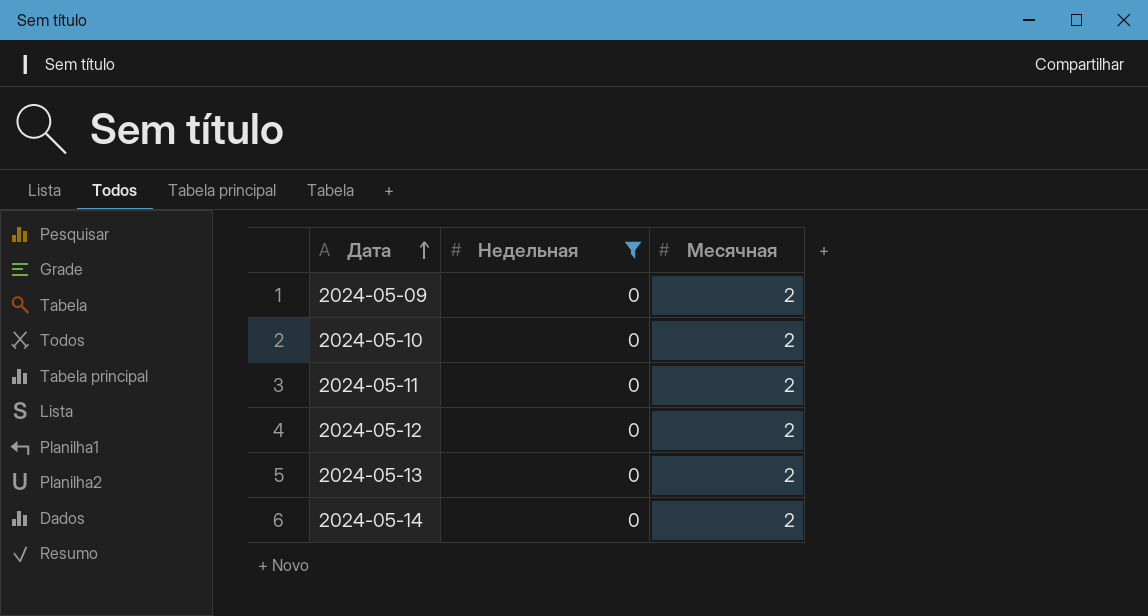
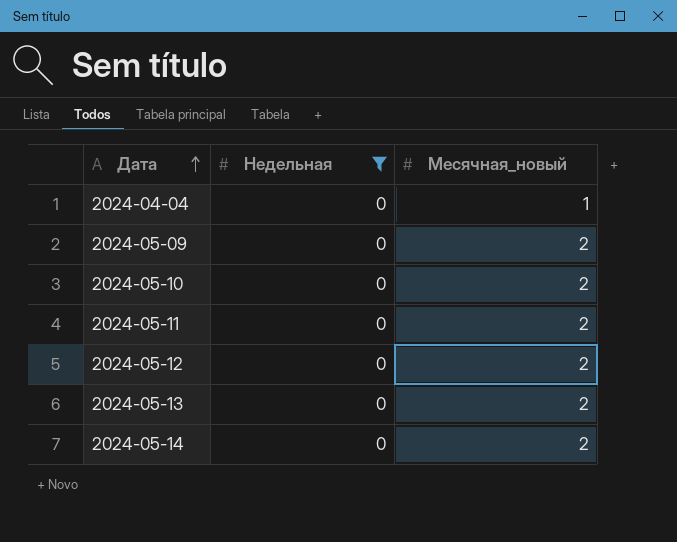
column name: Месячная -> Месячная_новый
row 2024-04-04: none -> 0 | 1

